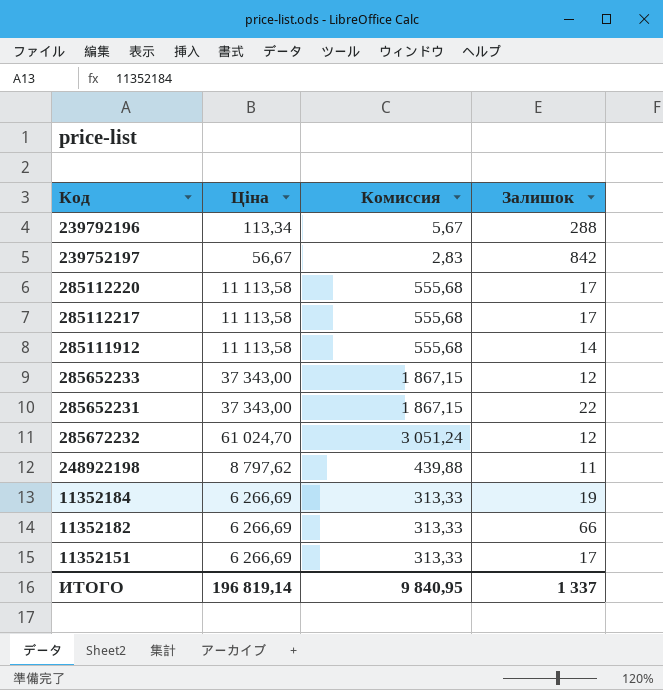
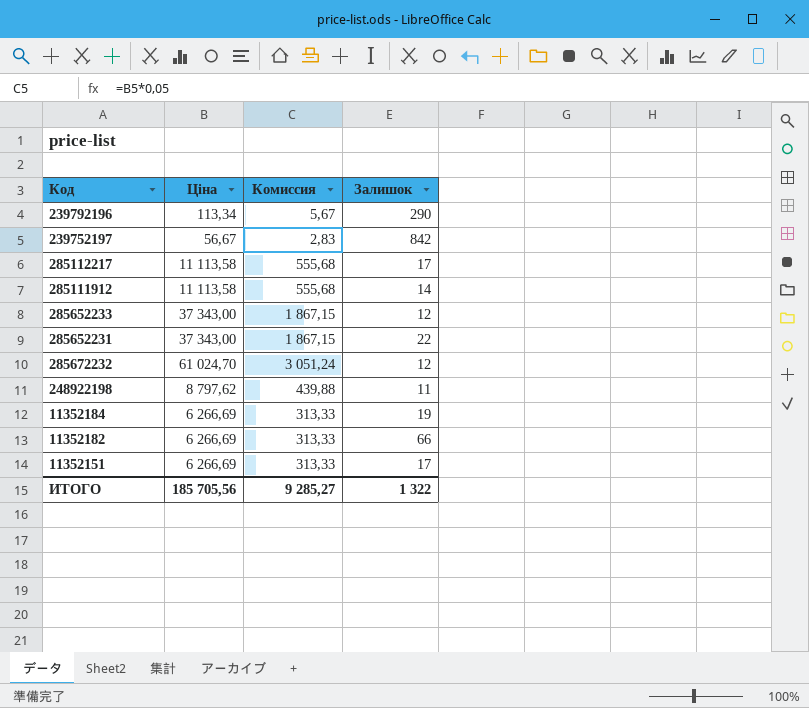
row 285112220: 11 113,58 | 555,68 | 17 -> none
239792196 | Залишок: 288 -> 290
ИТОГО | Ціна: 196 819,14 -> 185 705,56
ИТОГО | Комиссия: 9 840,95 -> 9 285,27
ИТОГО | Залишок: 1 337 -> 1 322

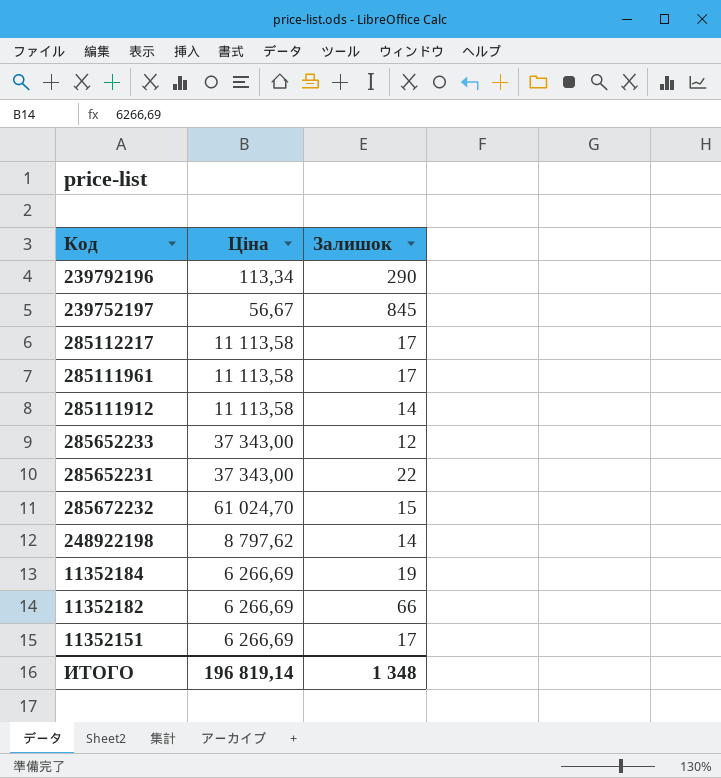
column Комиссия | formula: [Ціна] * 0,05 -> none
239752197 | Залишок: 842 -> 845
row 285111961: none -> 11 113,58 | 17
285672232 | Залишок: 12 -> 15
248922198 | Залишок: 11 -> 14
ИТОГО | Ціна: 185 705,56 -> 196 819,14
ИТОГО | Залишок: 1 322 -> 1 348

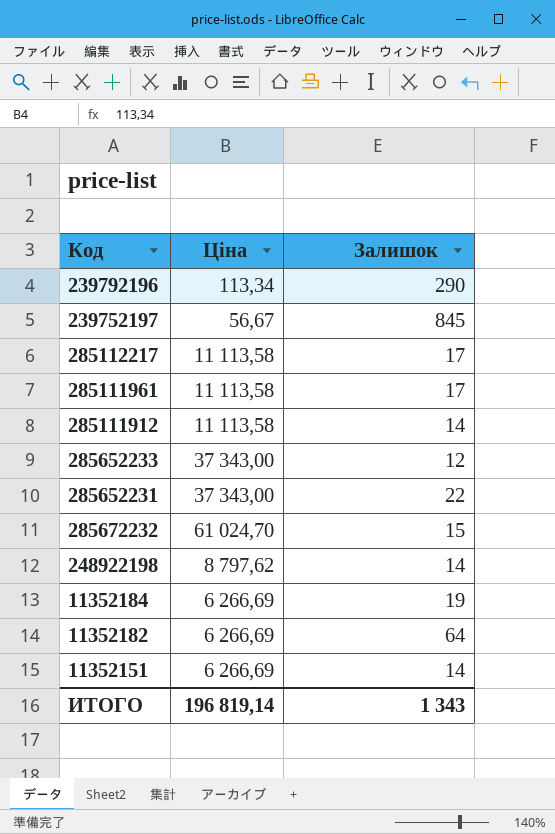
11352182 | Залишок: 66 -> 64
11352151 | Залишок: 17 -> 14
ИТОГО | Залишок: 1 348 -> 1 343

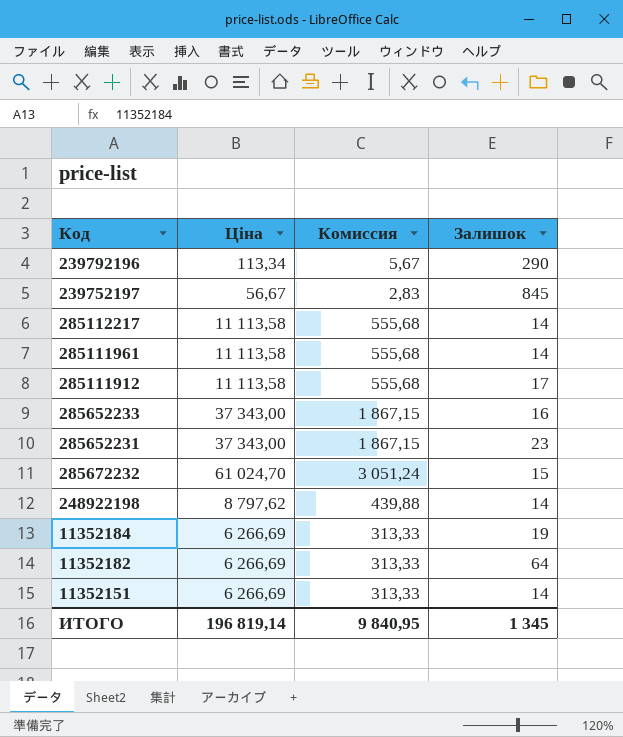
column Комиссия | formula: none -> [Ціна] * 0,05
285112217 | Залишок: 17 -> 14
285111961 | Залишок: 17 -> 14
285111912 | Залишок: 14 -> 17
285652233 | Залишок: 12 -> 16
285652231 | Залишок: 22 -> 23
ИТОГО | Залишок: 1 343 -> 1 345

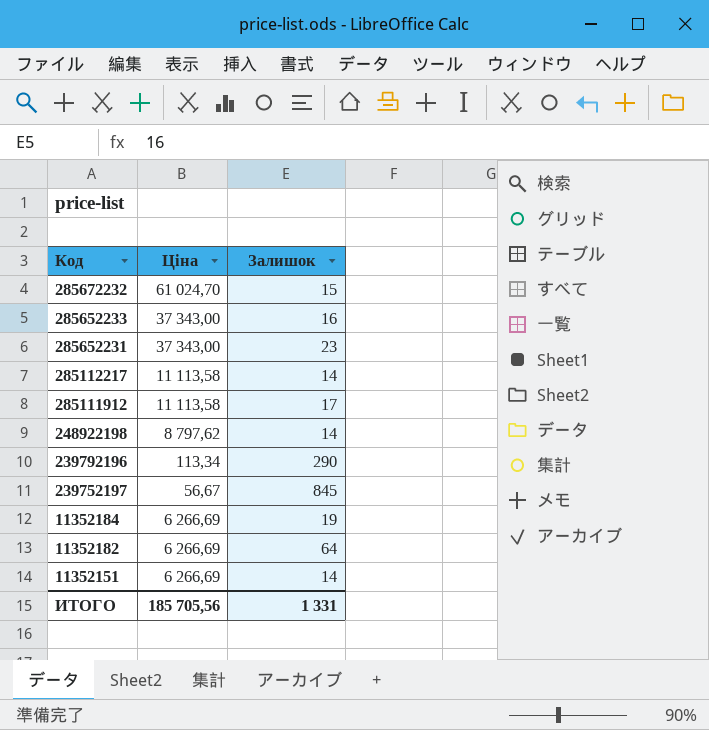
row order: none -> Код descending
column Комиссия | formula: [Ціна] * 0,05 -> none
row 285111961: 11 113,58 | 555,68 | 14 -> none
ИТОГО | Ціна: 196 819,14 -> 185 705,56
ИТОГО | Залишок: 1 345 -> 1 331

